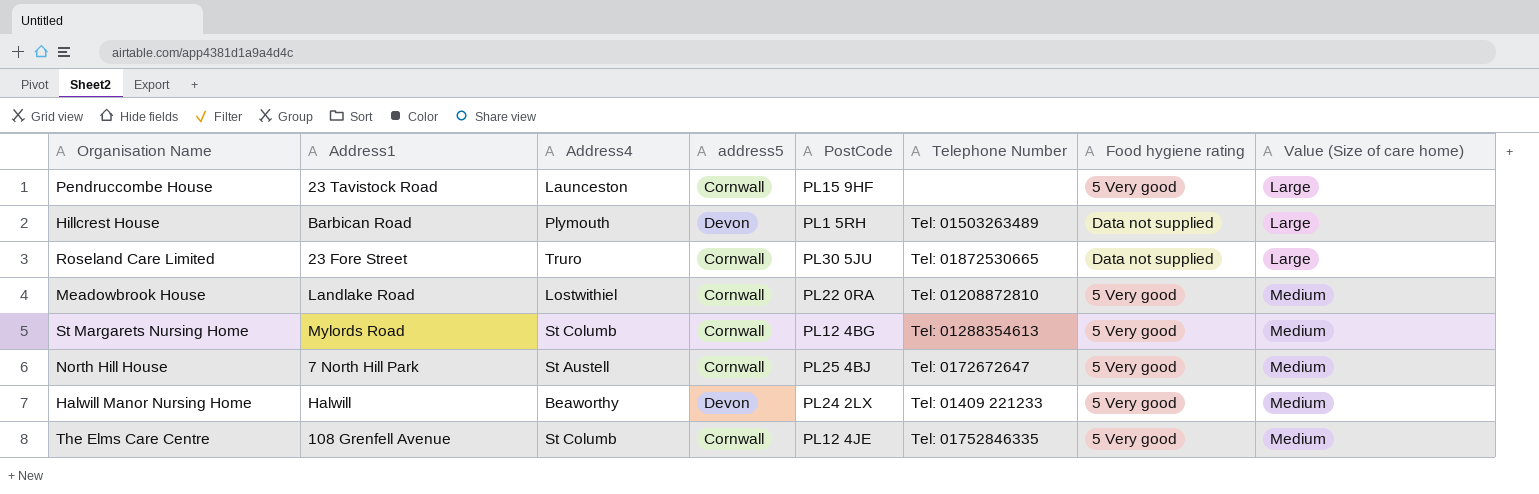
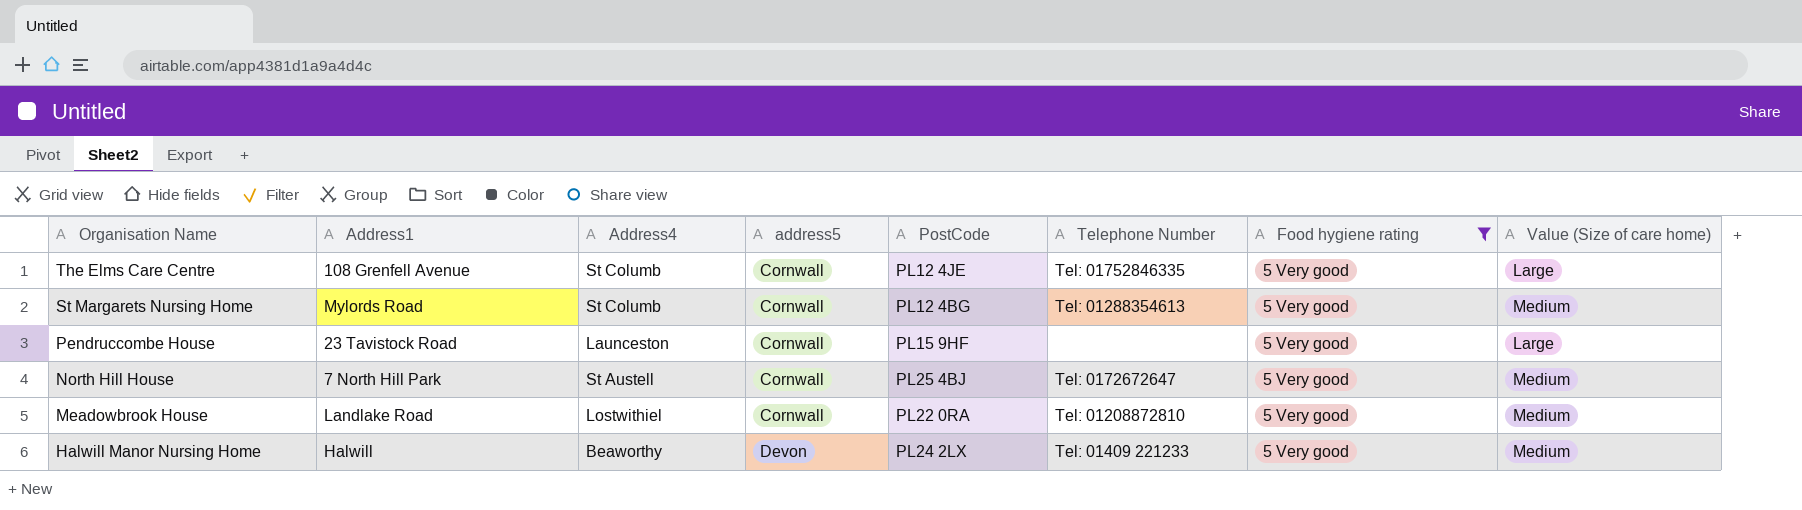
filter: none -> Food hygiene rating = 5 Very good
row order: Value (Size of care home) ascending -> Organisation Name descending
The Elms Care Centre | Value (Size of care home): Medium -> Large

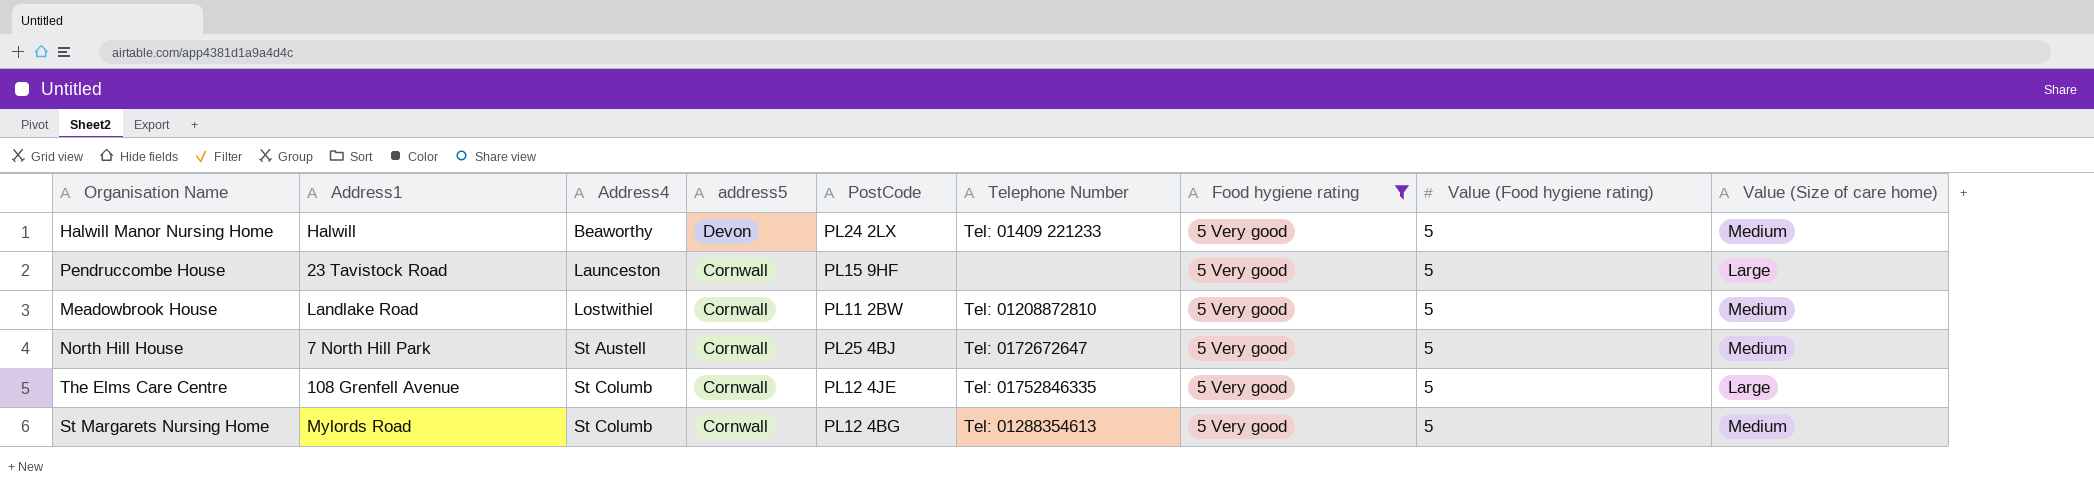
row order: Organisation Name descending -> Address4 ascending
column Value (Food hygiene rating) | position: none -> 8
Meadowbrook House | PostCode: PL22 0RA -> PL11 2BW

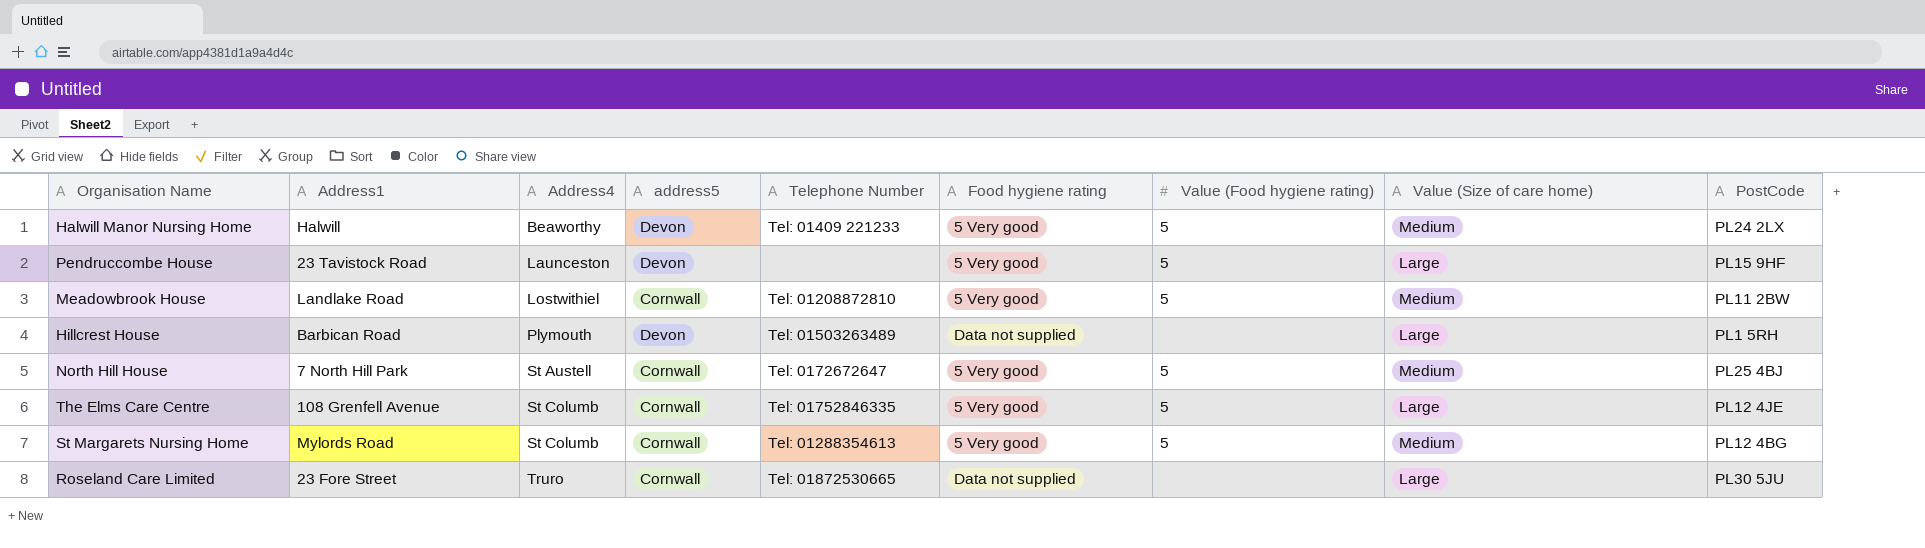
filter: Food hygiene rating = 5 Very good -> none
column PostCode | position: 5 -> 9
Pendruccombe House | address5: Cornwall -> Devon

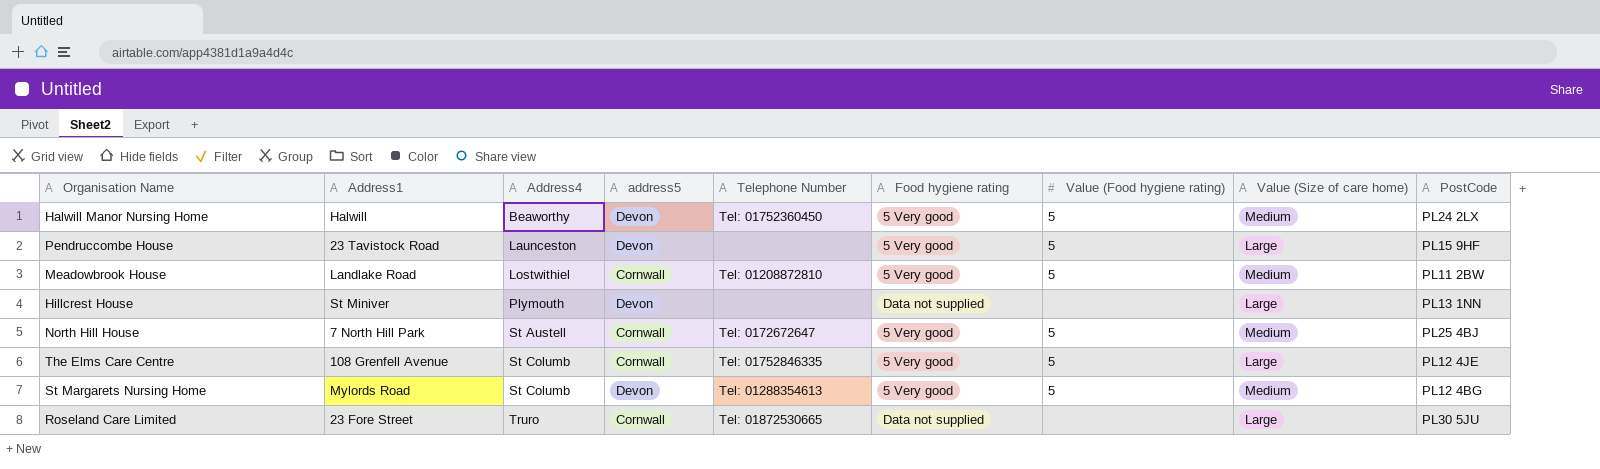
Halwill Manor Nursing Home | Telephone Number: Tel: 01409 221233 -> Tel: 01752360450
Hillcrest House | Address1: Barbican Road -> St Miniver
Hillcrest House | Telephone Number: Tel: 01503263489 -> none
Hillcrest House | PostCode: PL1 5RH -> PL13 1NN
St Margarets Nursing Home | address5: Cornwall -> Devon

